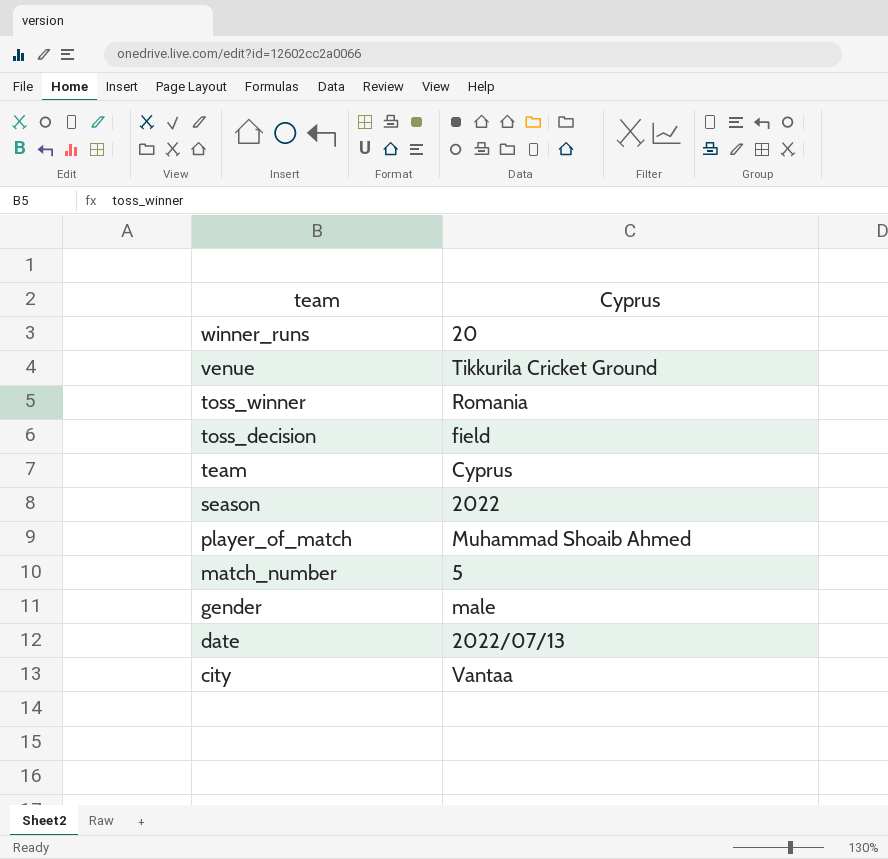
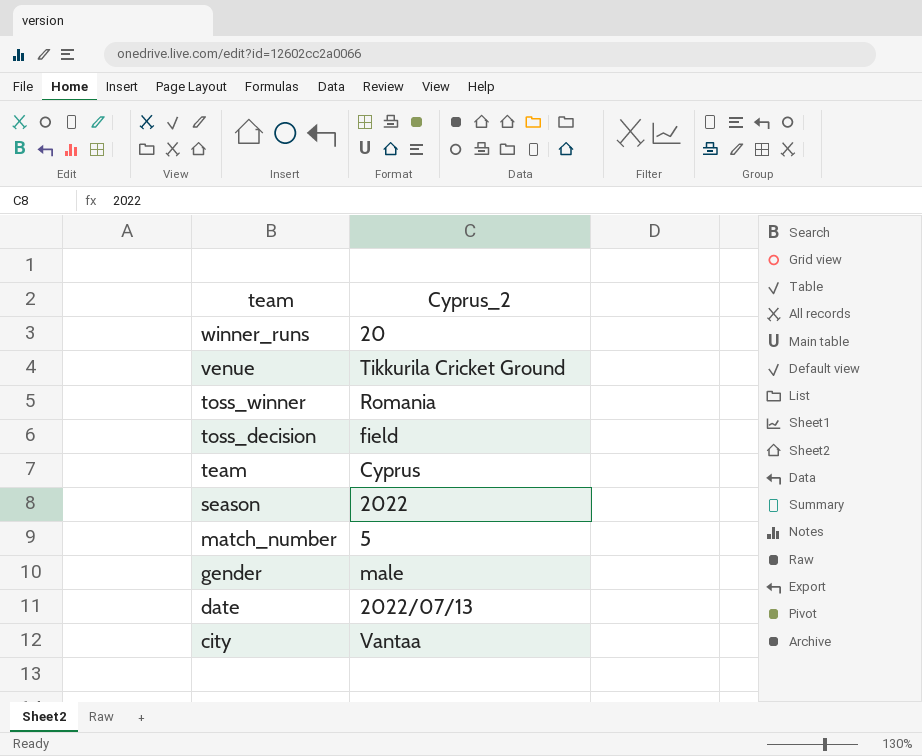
column name: Cyprus -> Cyprus_2
row player_of_match: Muhammad Shoaib Ahmed -> none

